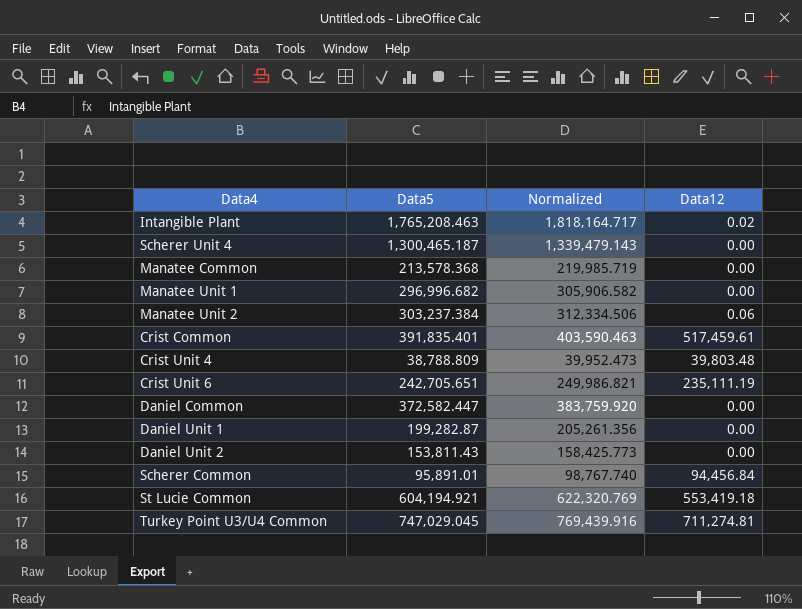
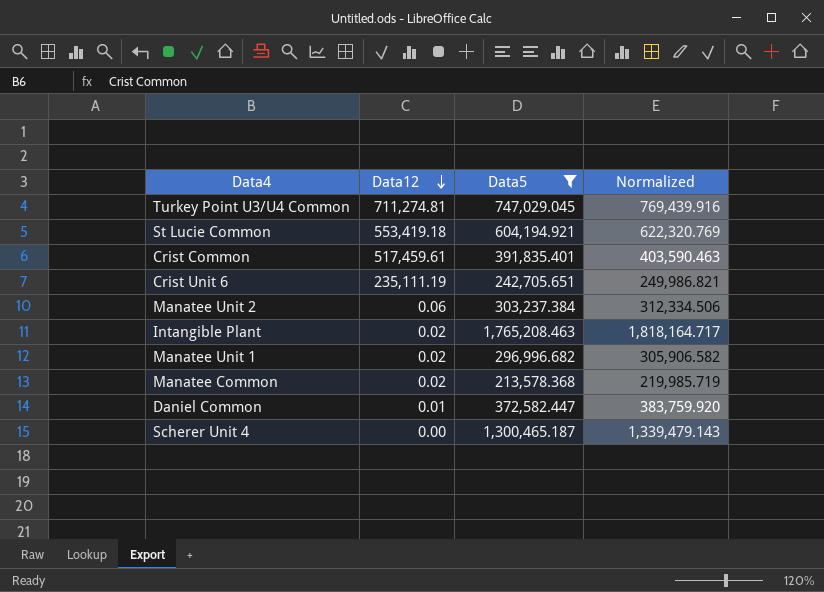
filter: none -> Data5 >= 213,578.368
row order: none -> Data12 descending
column Data12 | position: 4 -> 2
Manatee Unit 1 | Data12: 0.00 -> 0.02
Manatee Common | Data12: 0.00 -> 0.02
Daniel Common | Data12: 0.00 -> 0.01

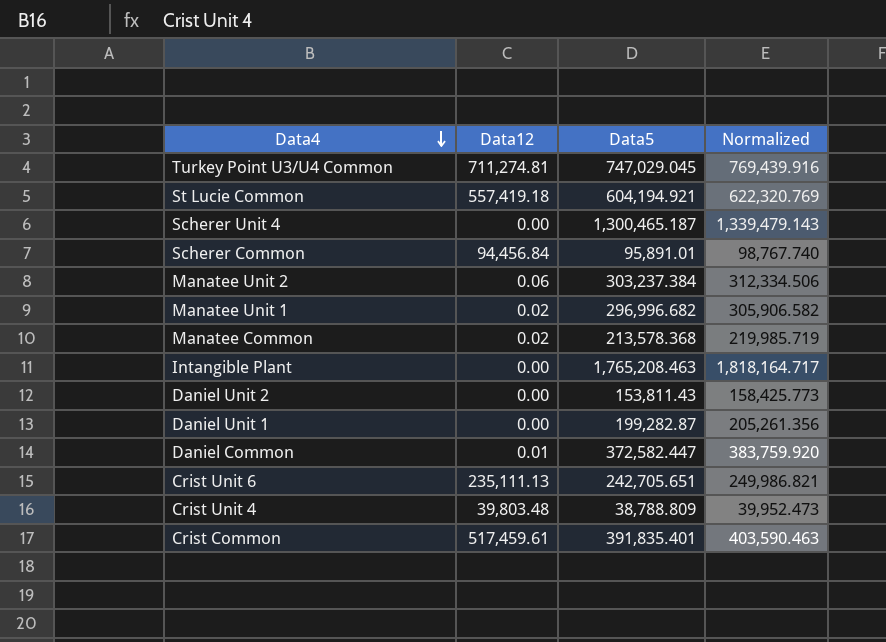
filter: Data5 >= 213,578.368 -> none
row order: Data12 descending -> Data4 descending
St Lucie Common | Data12: 553,419.18 -> 557,419.18
Intangible Plant | Data12: 0.02 -> 0.00
Crist Unit 6 | Data12: 235,111.19 -> 235,111.13

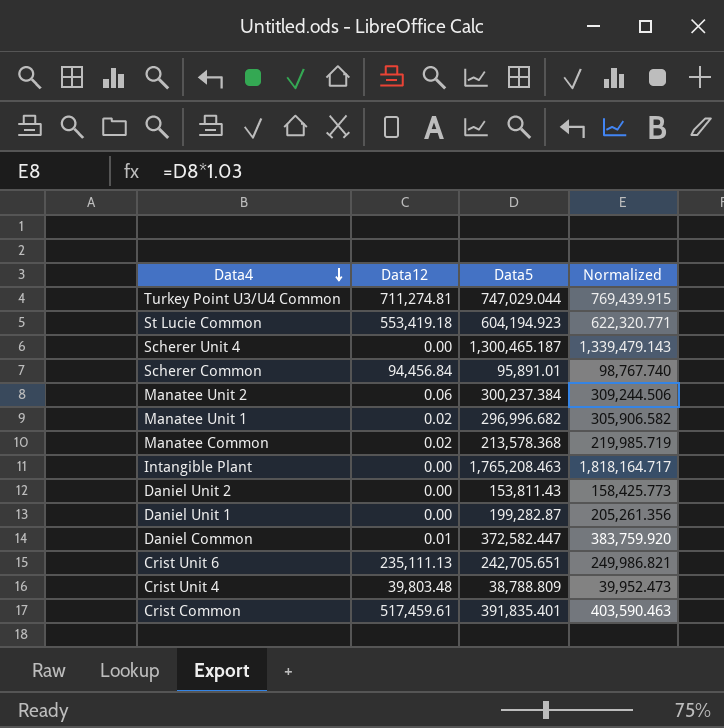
Turkey Point U3/U4 Common | Data5: 747,029.045 -> 747,029.044
Turkey Point U3/U4 Common | Normalized: 769,439.916 -> 769,439.915
St Lucie Common | Data12: 557,419.18 -> 553,419.18
St Lucie Common | Data5: 604,194.921 -> 604,194.923
St Lucie Common | Normalized: 622,320.769 -> 622,320.771
Manatee Unit 2 | Data5: 303,237.384 -> 300,237.384
Manatee Unit 2 | Normalized: 312,334.506 -> 309,244.506

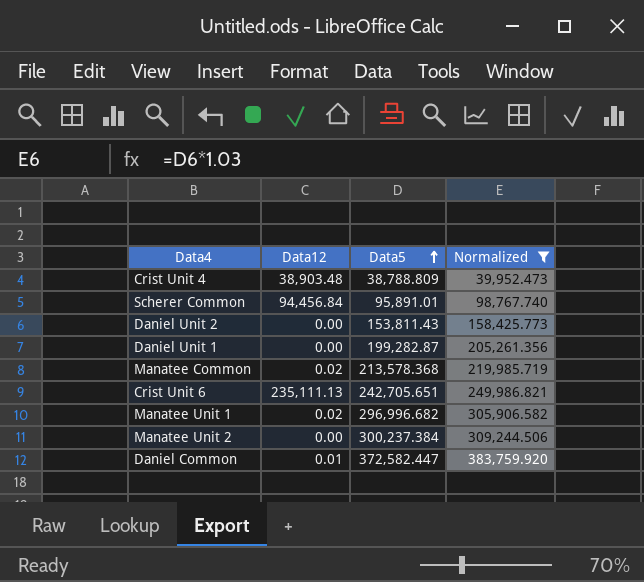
filter: none -> Normalized <= 383,759.920
row order: Data4 descending -> Data5 ascending
Crist Unit 4 | Data12: 39,803.48 -> 38,903.48
Manatee Unit 2 | Data12: 0.06 -> 0.00

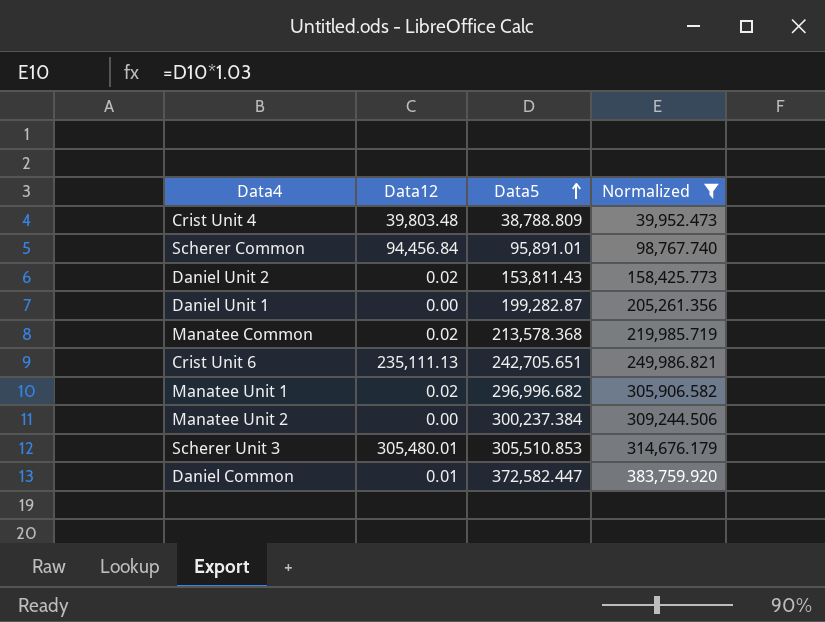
Crist Unit 4 | Data12: 38,903.48 -> 39,803.48
Daniel Unit 2 | Data12: 0.00 -> 0.02
row Scherer Unit 3: none -> 305,480.01 | 305,510.853 | 314,676.179

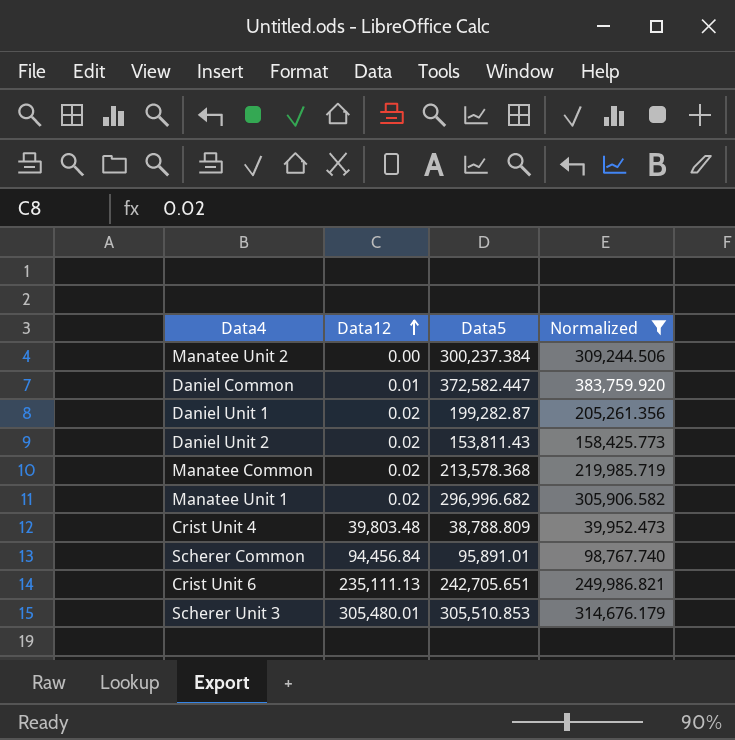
row order: Data5 ascending -> Data12 ascending
Daniel Unit 1 | Data12: 0.00 -> 0.02

